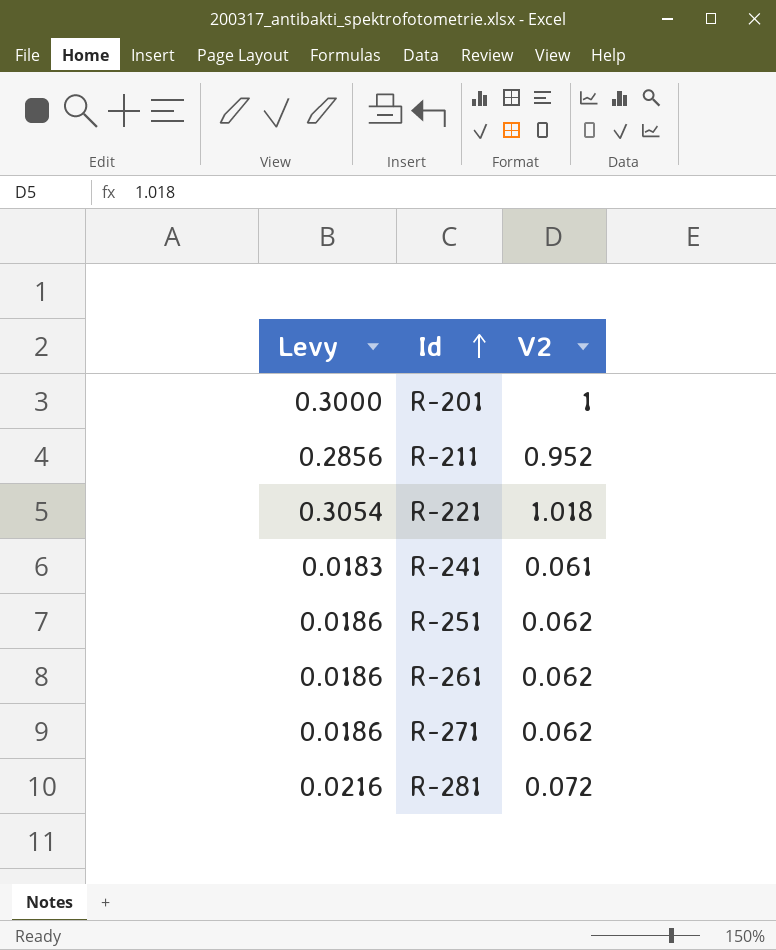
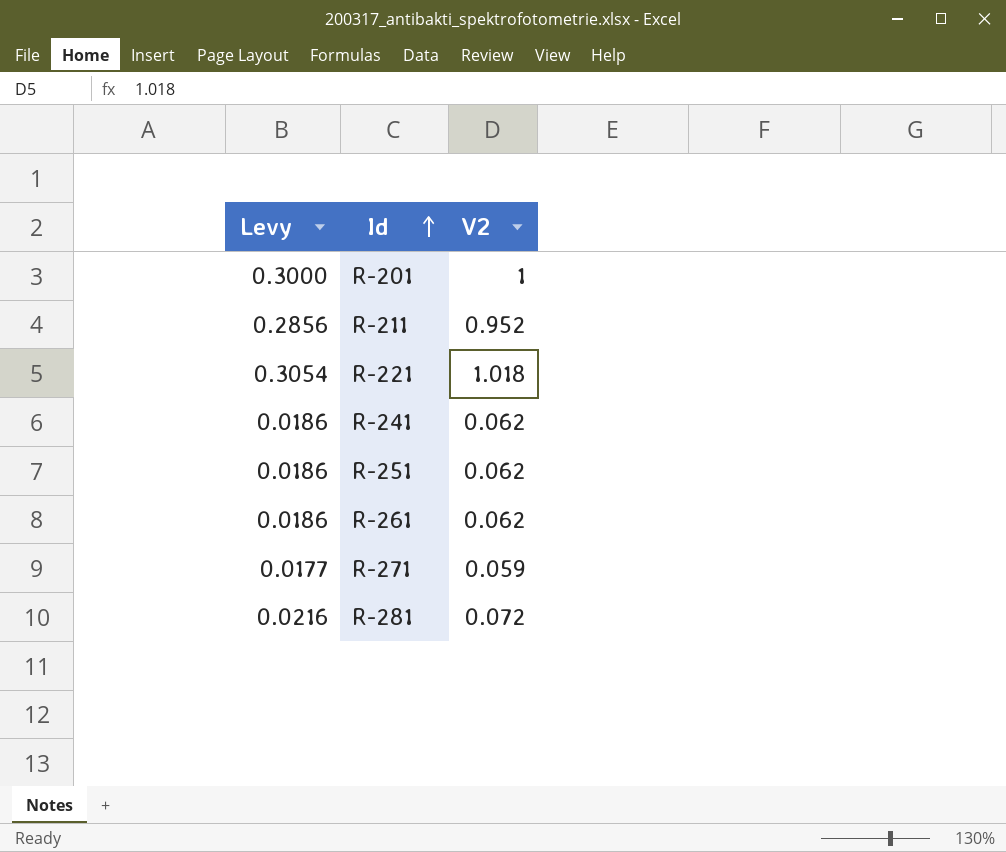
R-241 | Levy: 0.0183 -> 0.0186
R-241 | V2: 0.061 -> 0.062
R-271 | Levy: 0.0186 -> 0.0177
R-271 | V2: 0.062 -> 0.059

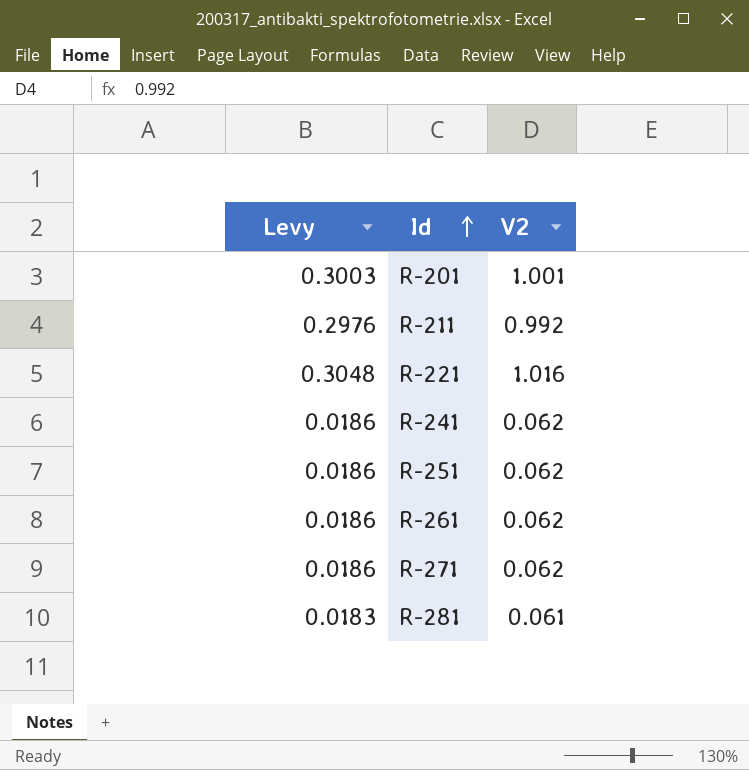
R-201 | Levy: 0.3000 -> 0.3003
R-201 | V2: 1 -> 1.001
R-211 | Levy: 0.2856 -> 0.2976
R-211 | V2: 0.952 -> 0.992
R-221 | Levy: 0.3054 -> 0.3048
R-221 | V2: 1.018 -> 1.016
R-271 | Levy: 0.0177 -> 0.0186
R-271 | V2: 0.059 -> 0.062
R-281 | Levy: 0.0216 -> 0.0183
R-281 | V2: 0.072 -> 0.061

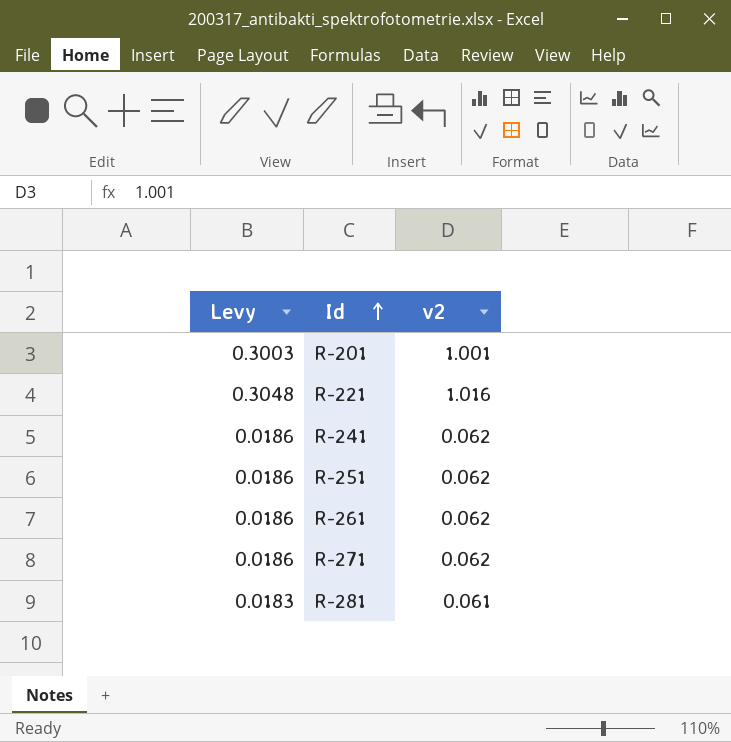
column name: V2 -> v2
row R-211: 0.2976 | 0.992 -> none

